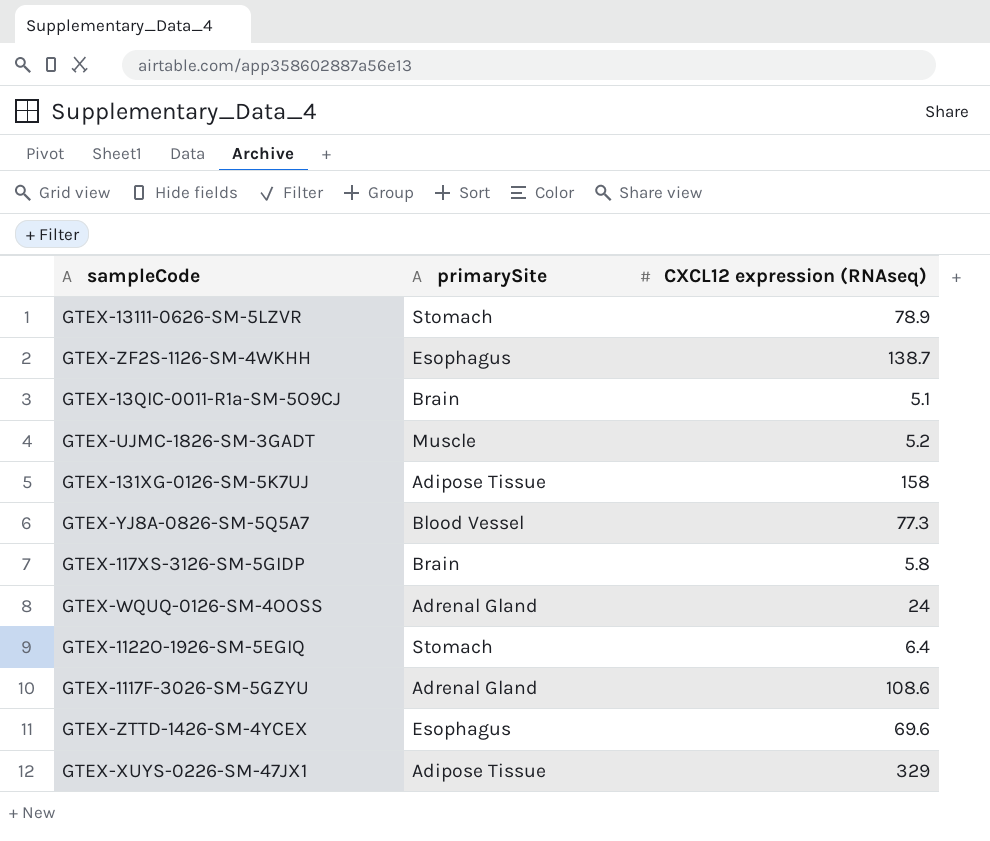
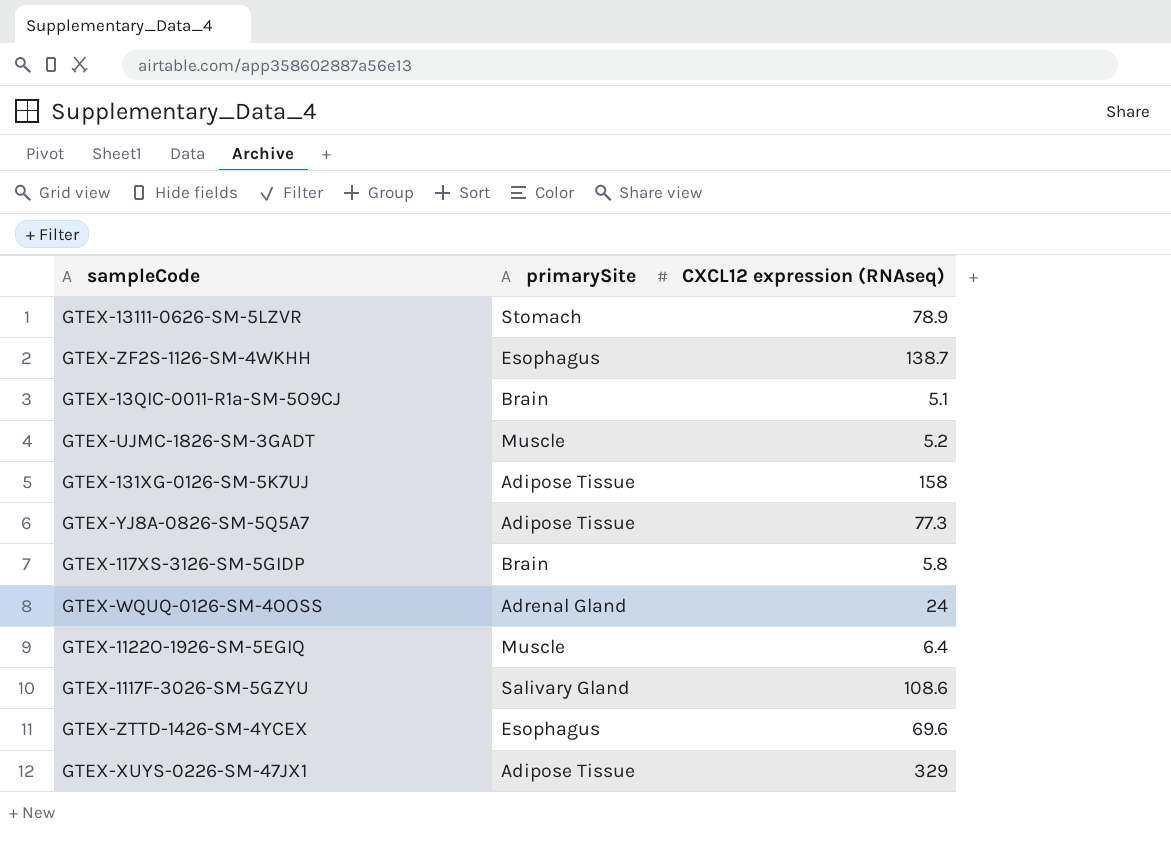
GTEX-YJ8A-0826-SM-5Q5A7 | primarySite: Blood Vessel -> Adipose Tissue
GTEX-1122O-1926-SM-5EGIQ | primarySite: Stomach -> Muscle
GTEX-1117F-3026-SM-5GZYU | primarySite: Adrenal Gland -> Salivary Gland

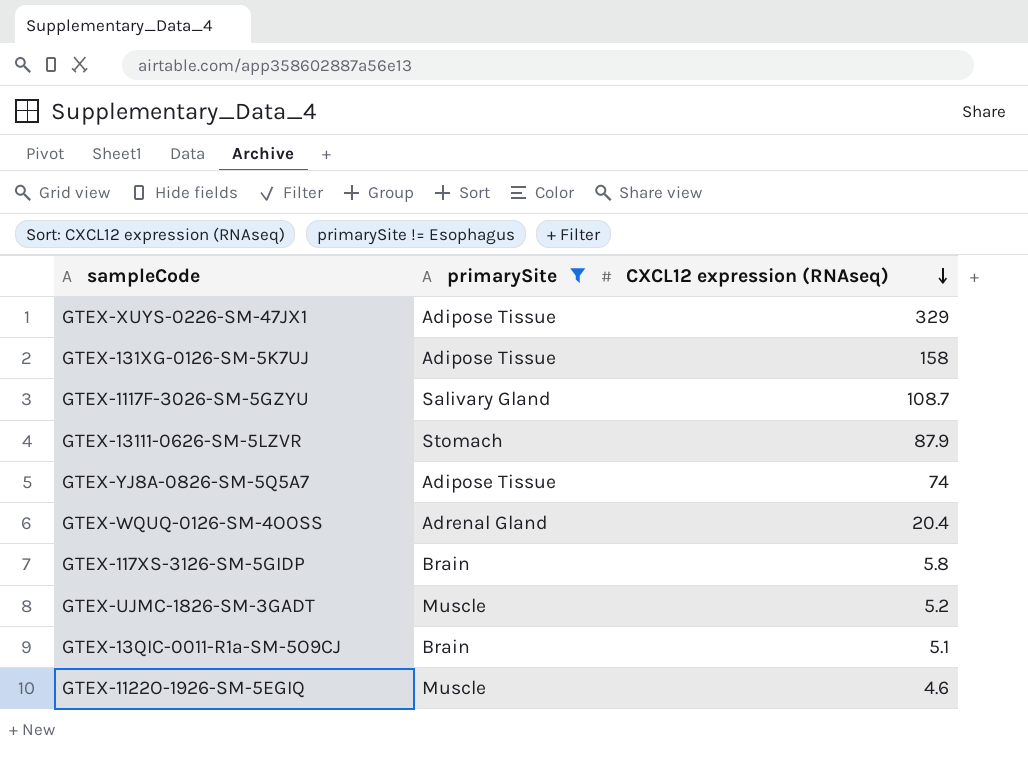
filter: none -> primarySite != Esophagus
row order: none -> CXCL12 expression (RNAseq) descending
GTEX-1117F-3026-SM-5GZYU | CXCL12 expression (RNAseq): 108.6 -> 108.7
GTEX-13111-0626-SM-5LZVR | CXCL12 expression (RNAseq): 78.9 -> 87.9
GTEX-YJ8A-0826-SM-5Q5A7 | CXCL12 expression (RNAseq): 77.3 -> 74
GTEX-WQUQ-0126-SM-4OOSS | CXCL12 expression (RNAseq): 24 -> 20.4
GTEX-1122O-1926-SM-5EGIQ | CXCL12 expression (RNAseq): 6.4 -> 4.6

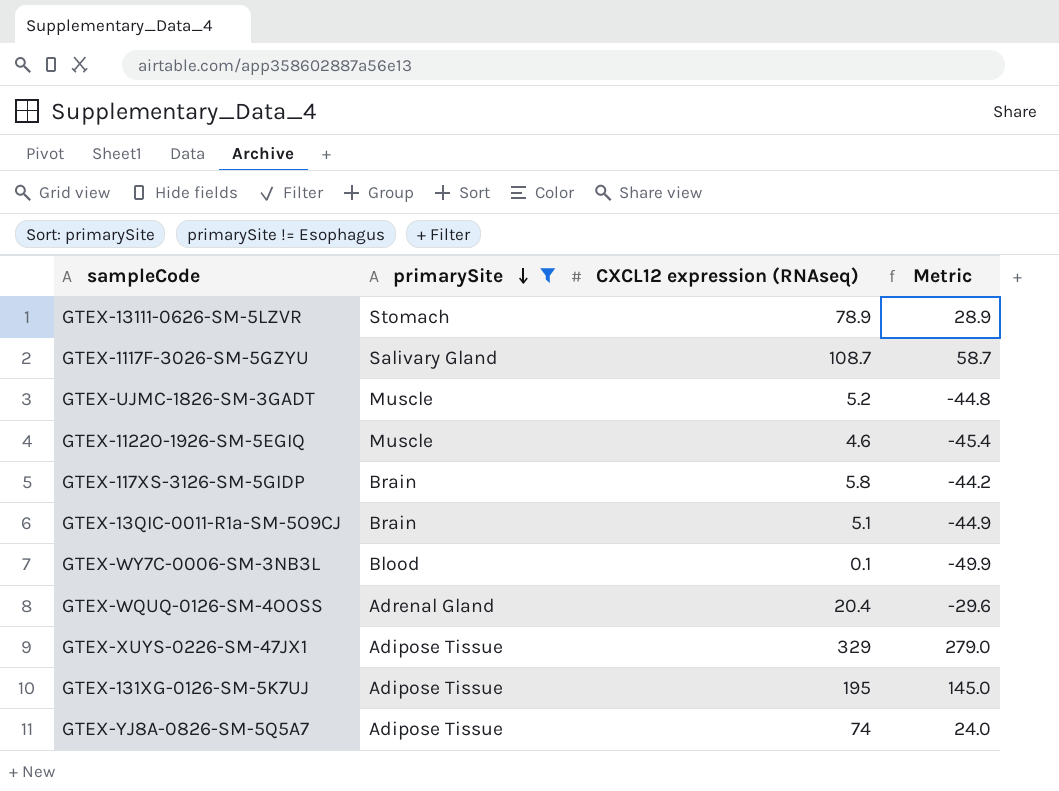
row order: CXCL12 expression (RNAseq) descending -> primarySite descending
column Metric | formula: none -> [CXCL12 expression (RNAseq)] - 50
GTEX-13111-0626-SM-5LZVR | CXCL12 expression (RNAseq): 87.9 -> 78.9
row GTEX-WY7C-0006-SM-3NB3L: none -> Blood | 0.1 | -49.9
GTEX-131XG-0126-SM-5K7UJ | CXCL12 expression (RNAseq): 158 -> 195

